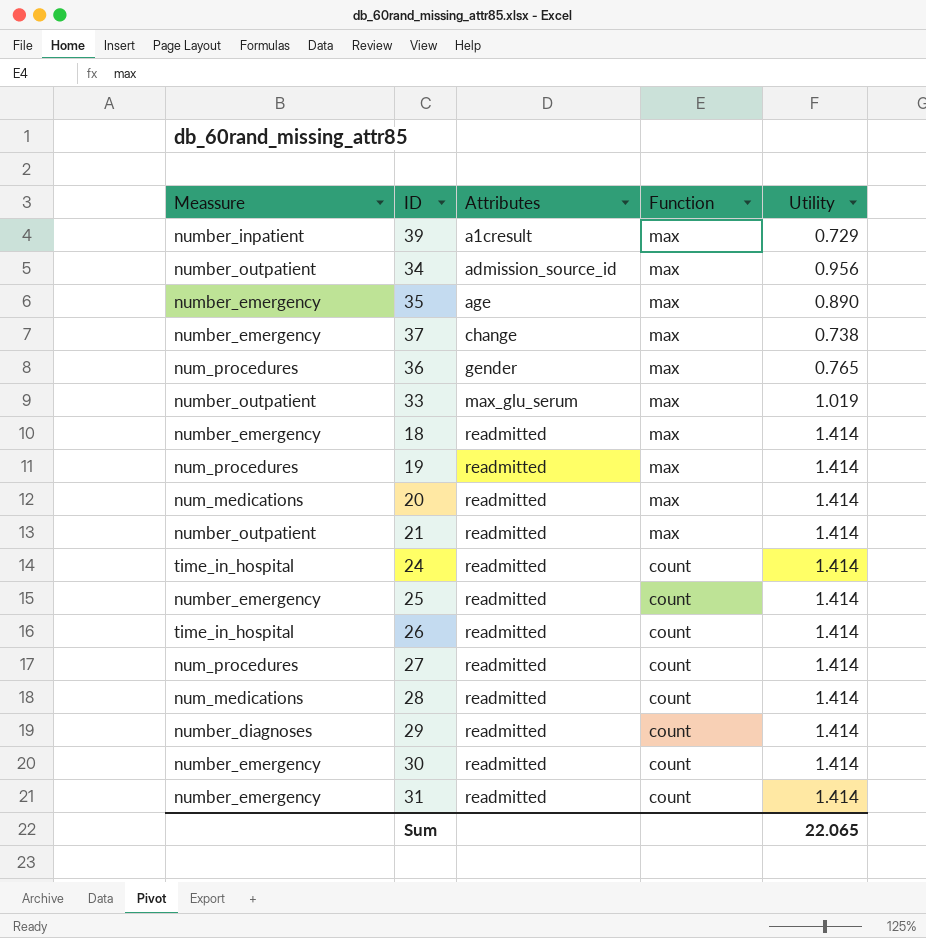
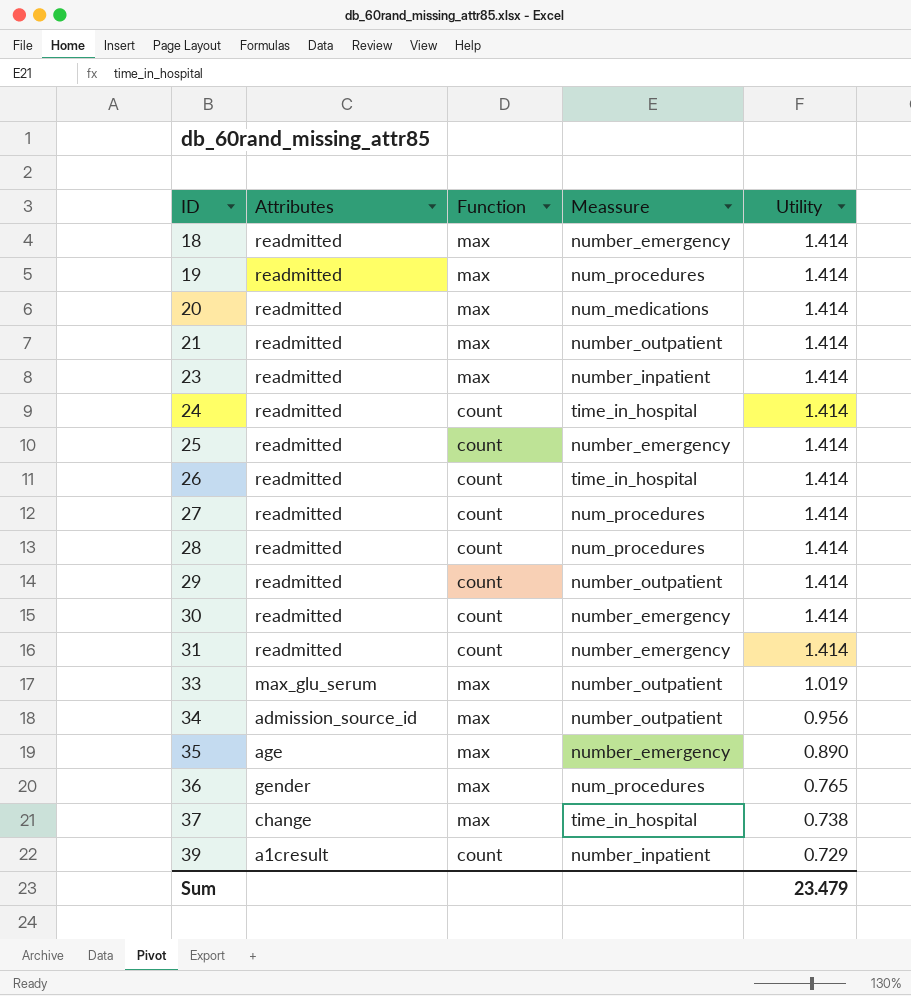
row order: Attributes ascending -> ID ascending
column Meassure | position: 1 -> 4
row 23: none -> readmitted | max | number_inpatient | 1.414
28 | Meassure: num_medications -> num_procedures
29 | Meassure: number_diagnoses -> number_outpatient
37 | Meassure: number_emergency -> time_in_hospital
39 | Function: max -> count
Sum | Utility: 22.065 -> 23.479

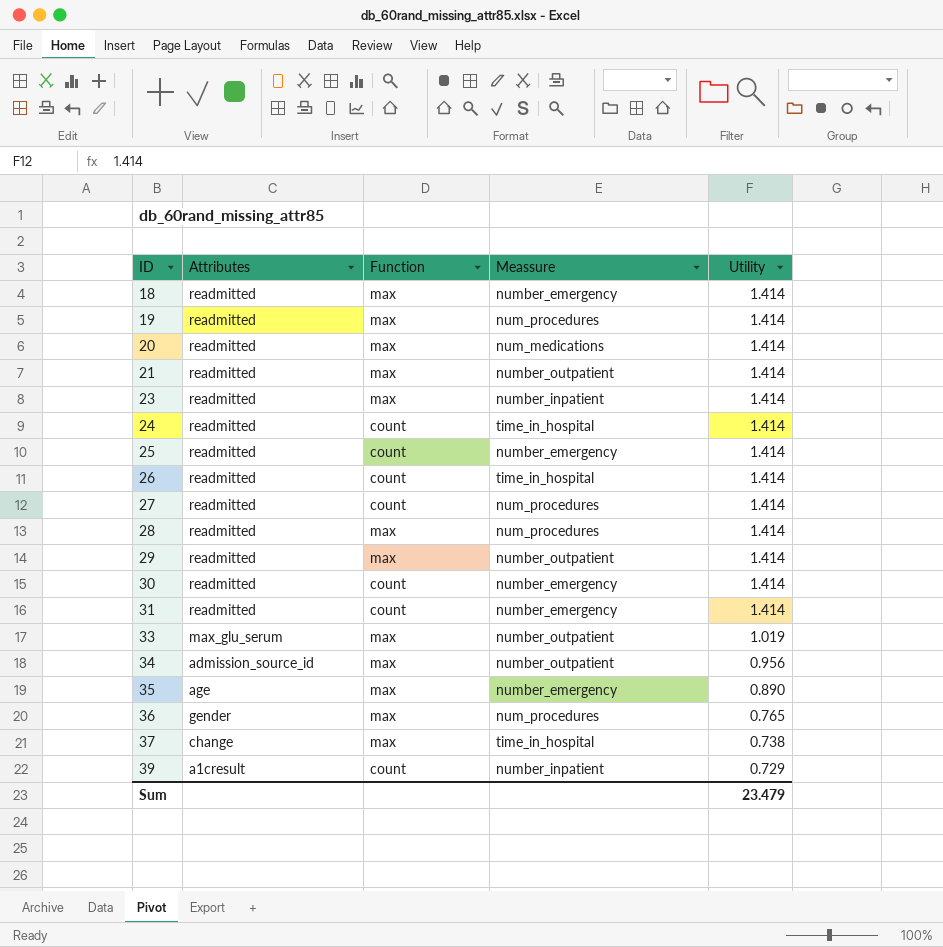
28 | Function: count -> max
29 | Function: count -> max

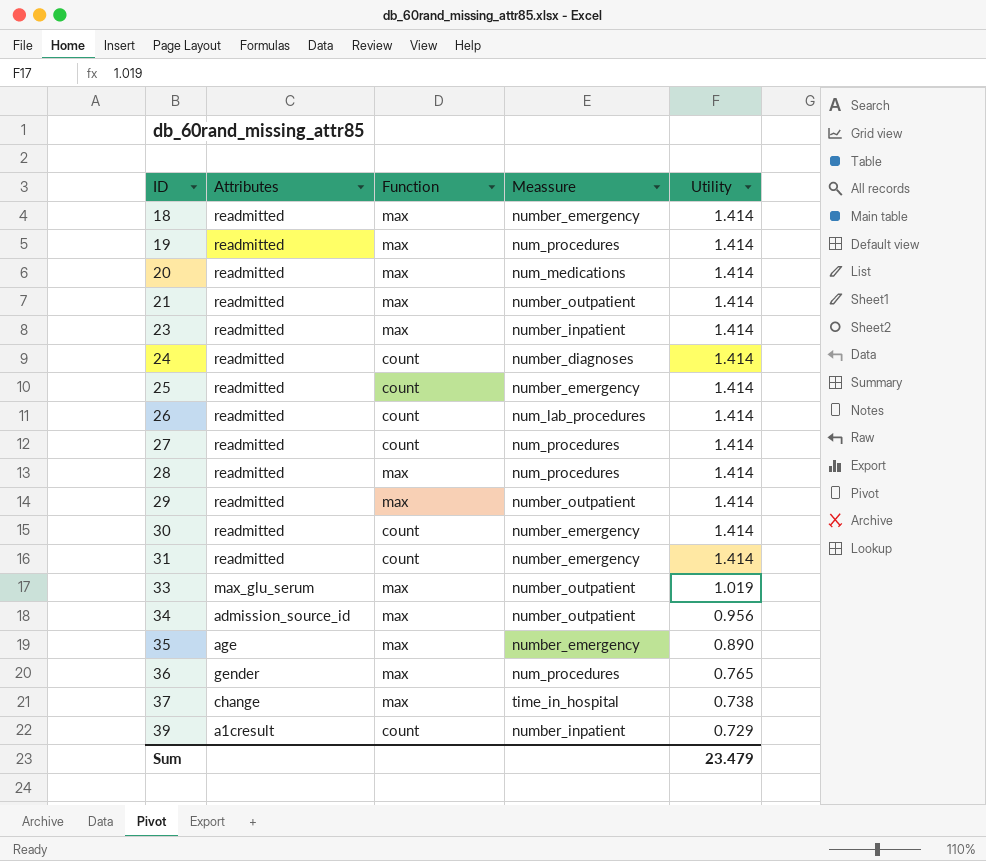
24 | Meassure: time_in_hospital -> number_diagnoses
26 | Meassure: time_in_hospital -> num_lab_procedures

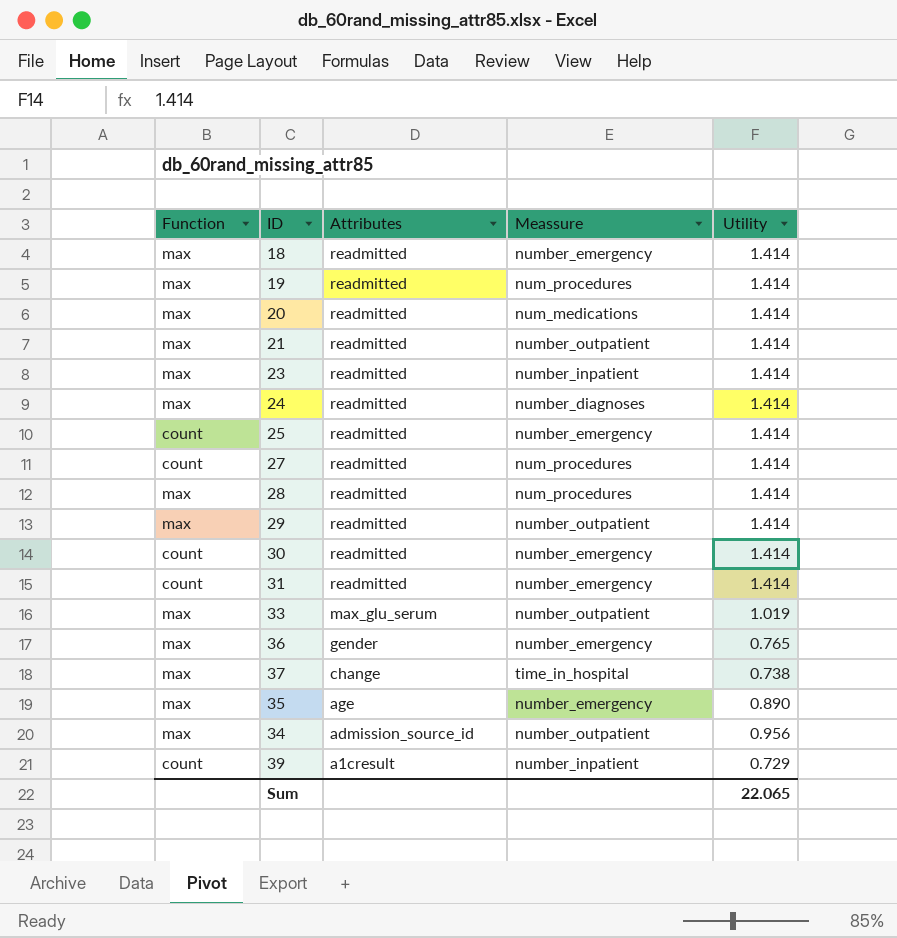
row order: ID ascending -> Attributes descending
column Function | position: 3 -> 1
row 26: readmitted | count | num_lab_procedures | 1.414 -> none
24 | Function: count -> max
36 | Meassure: num_procedures -> number_emergency
Sum | Utility: 23.479 -> 22.065

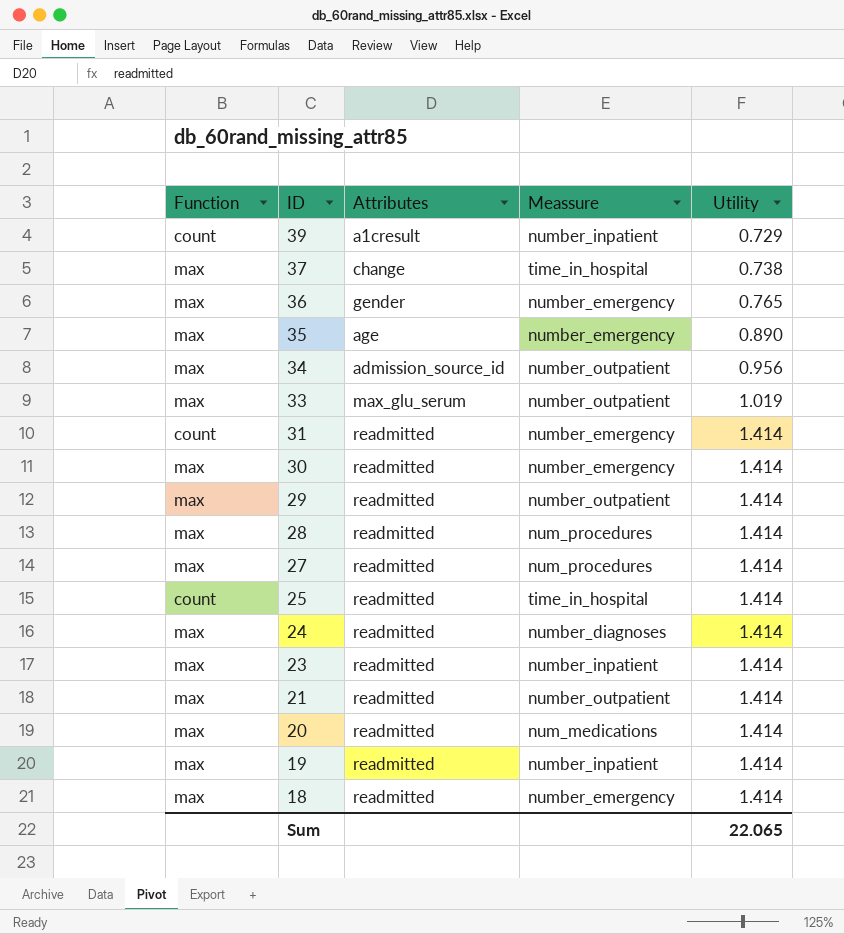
row order: Attributes descending -> ID descending
30 | Function: count -> max
27 | Function: count -> max
25 | Meassure: number_emergency -> time_in_hospital
19 | Meassure: num_procedures -> number_inpatient

